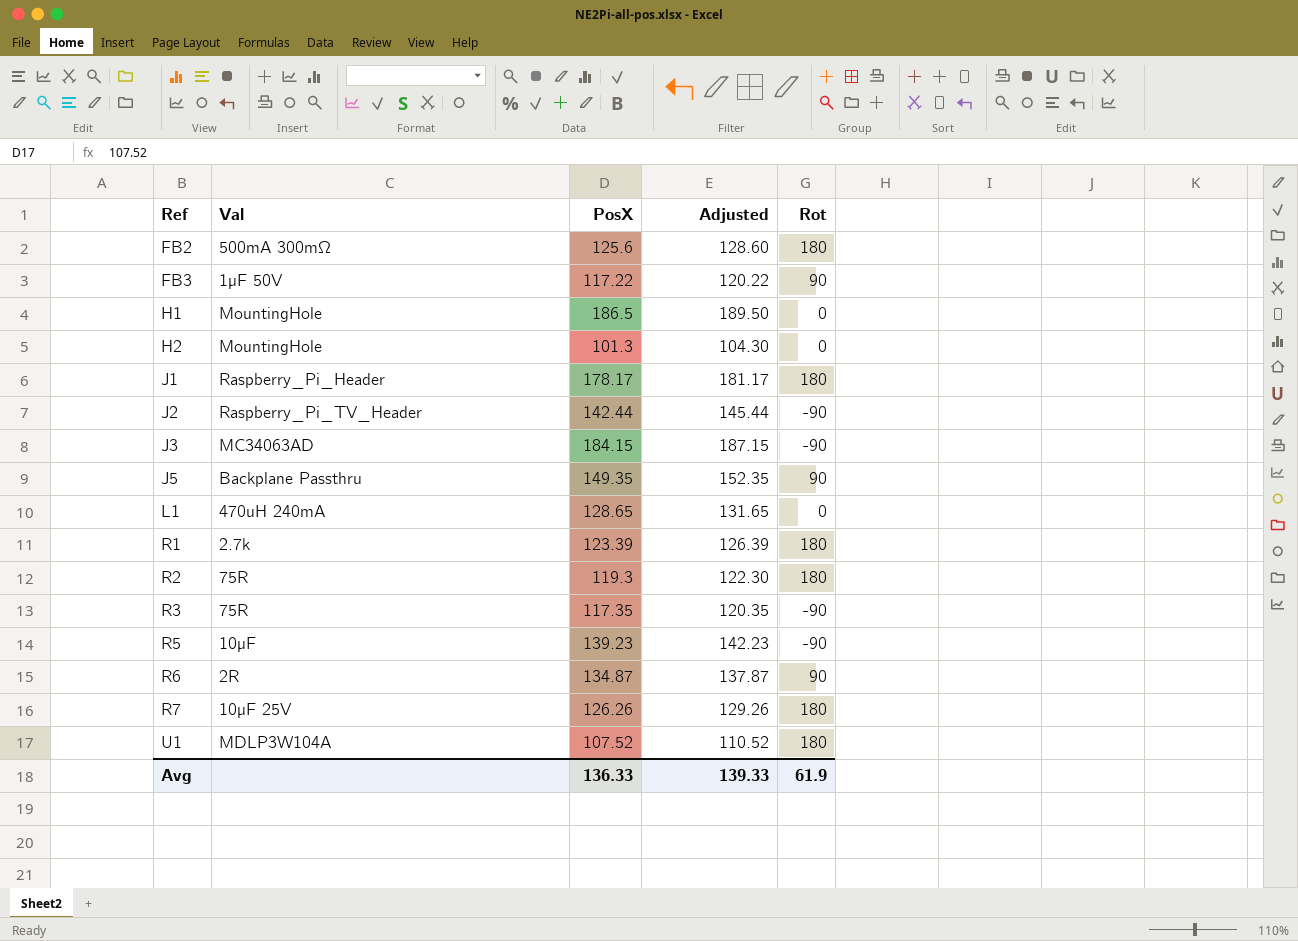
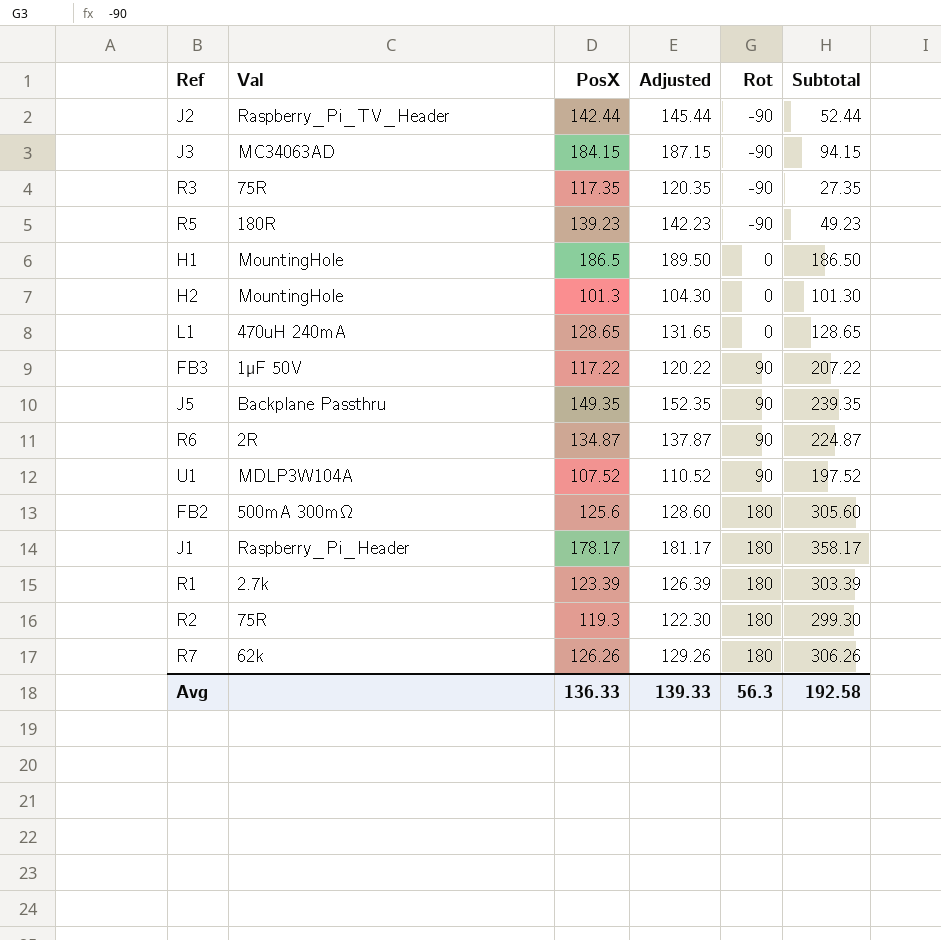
row order: Ref ascending -> Rot ascending
column Subtotal | formula: none -> [PosX] + [Rot]
R5 | Val: 10µF -> 180R
U1 | Rot: 180 -> 90
R7 | Val: 10µF 25V -> 62k
Avg | Rot: 61.9 -> 56.3

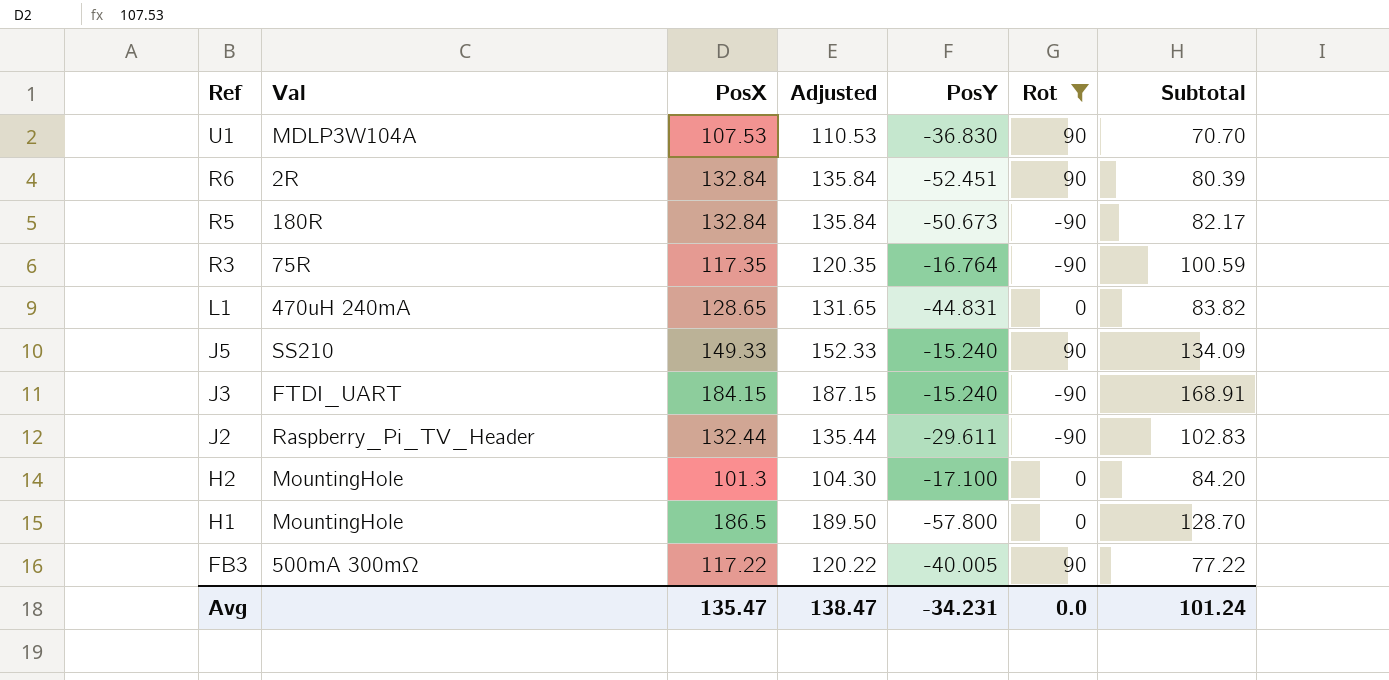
filter: none -> Rot != 180
row order: Rot ascending -> Ref descending
column PosY | position: none -> 5
column Subtotal | formula: [PosX] + [Rot] -> [PosX] + [PosY]
U1 | PosX: 107.52 -> 107.53
U1 | Adjusted: 110.52 -> 110.53
R6 | PosX: 134.87 -> 132.84
R6 | Adjusted: 137.87 -> 135.84
R5 | PosX: 139.23 -> 132.84
R5 | Adjusted: 142.23 -> 135.84
J5 | Val: Backplane Passthru -> SS210
J5 | PosX: 149.35 -> 149.33
J5 | Adjusted: 152.35 -> 152.33
J3 | Val: MC34063AD -> FTDI_UART
J2 | PosX: 142.44 -> 132.44
J2 | Adjusted: 145.44 -> 135.44
FB3 | Val: 1µF 50V -> 500mA 300mΩ
Avg | PosX: 136.33 -> 135.47
Avg | Adjusted: 139.33 -> 138.47
Avg | Rot: 56.3 -> 0.0
Avg | Subtotal: 192.58 -> 101.24

